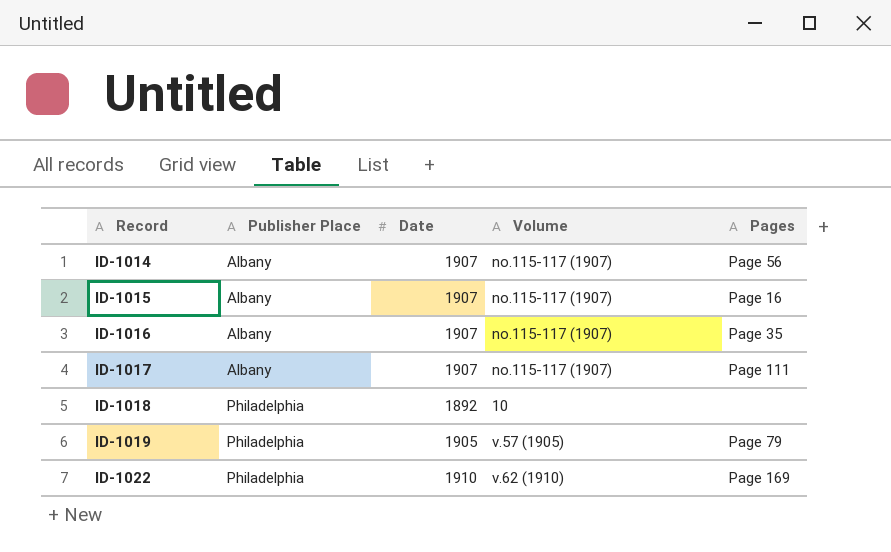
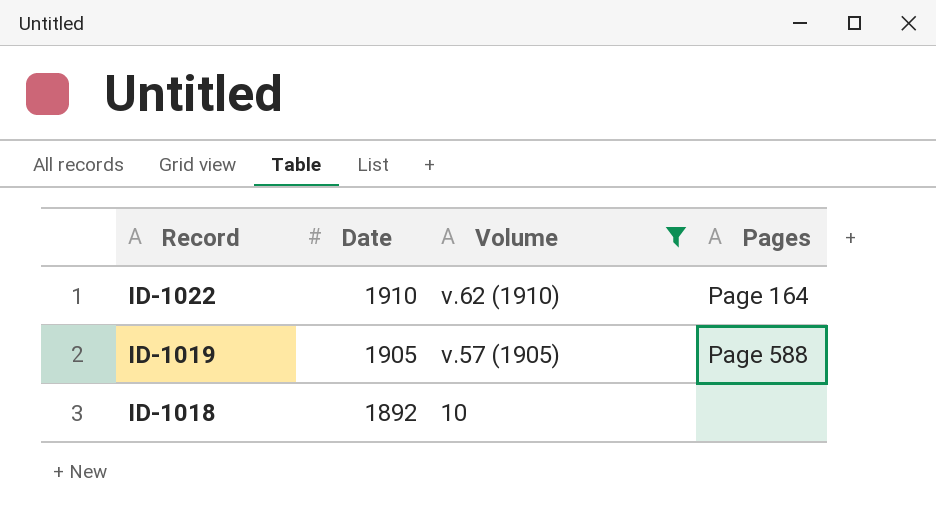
filter: none -> Volume != no.115-117 (1907)
row order: Record ascending -> Record descending
column Publisher Place | position: 2 -> none
ID-1022 | Pages: Page 169 -> Page 164
ID-1019 | Pages: Page 79 -> Page 588

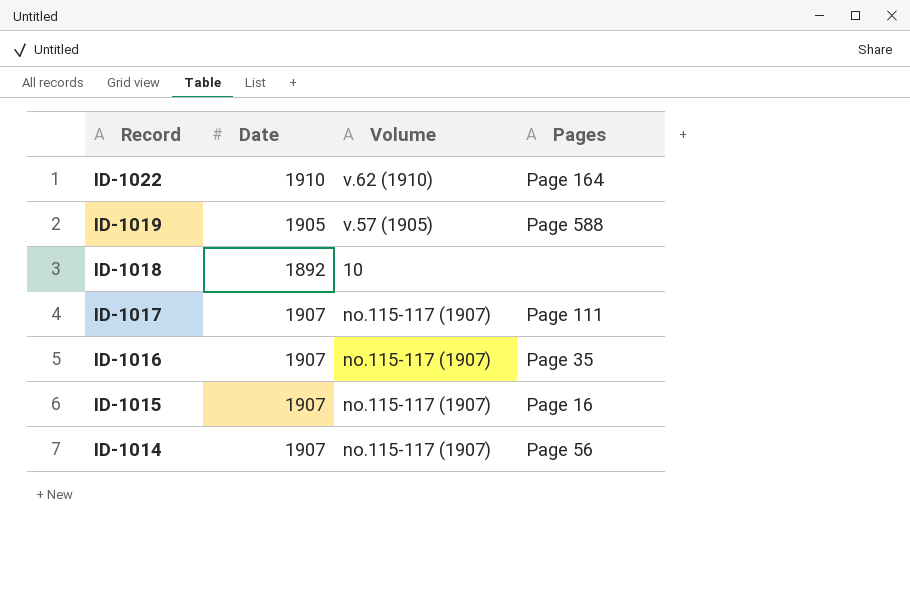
filter: Volume != no.115-117 (1907) -> none

